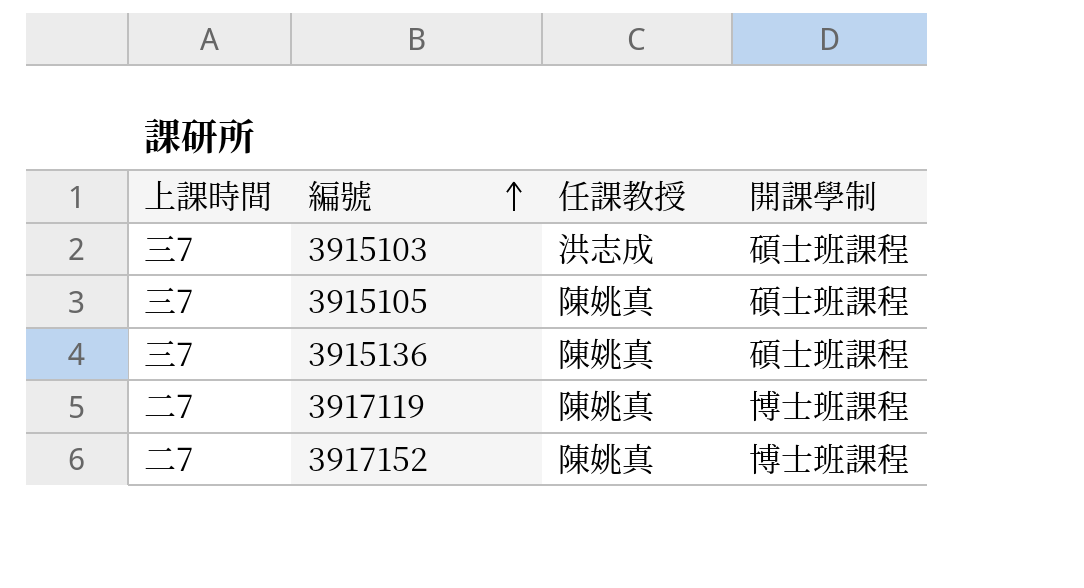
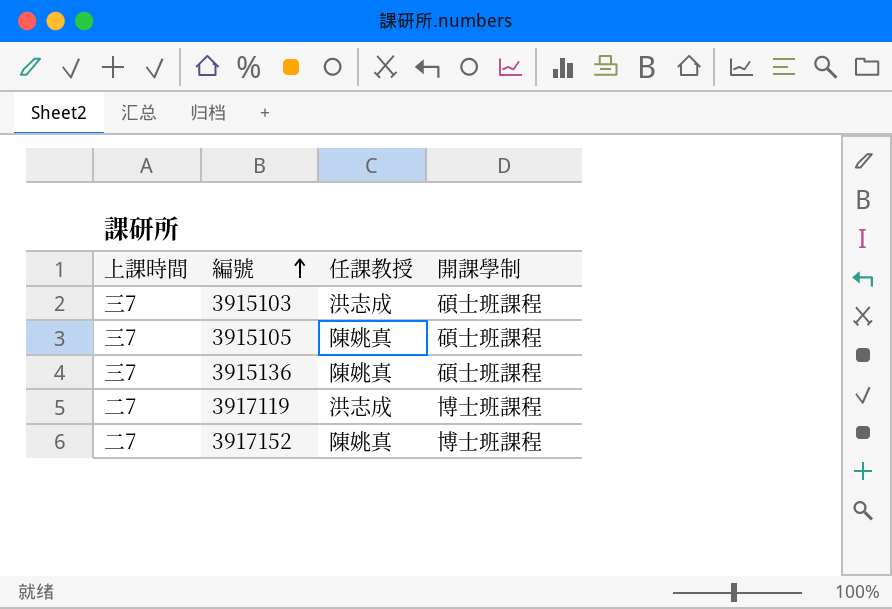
3917119 | 任課教授: 陳姚真 -> 洪志成

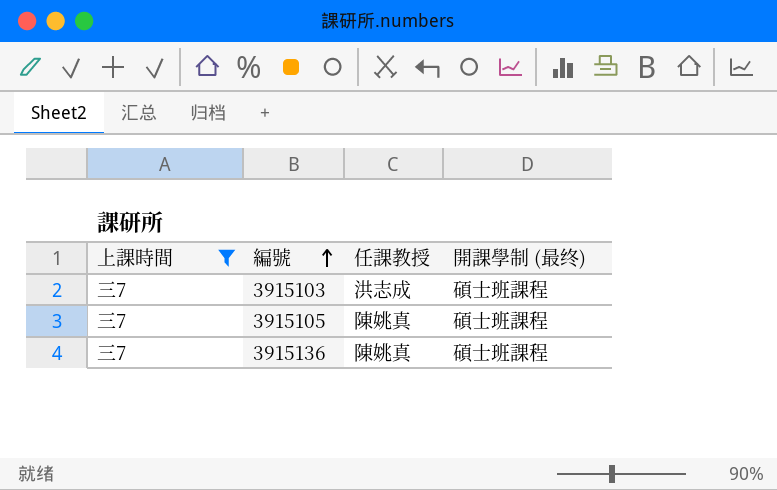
filter: none -> 上課時間 = 三7
column name: 開課學制 -> 開課學制 (最终)

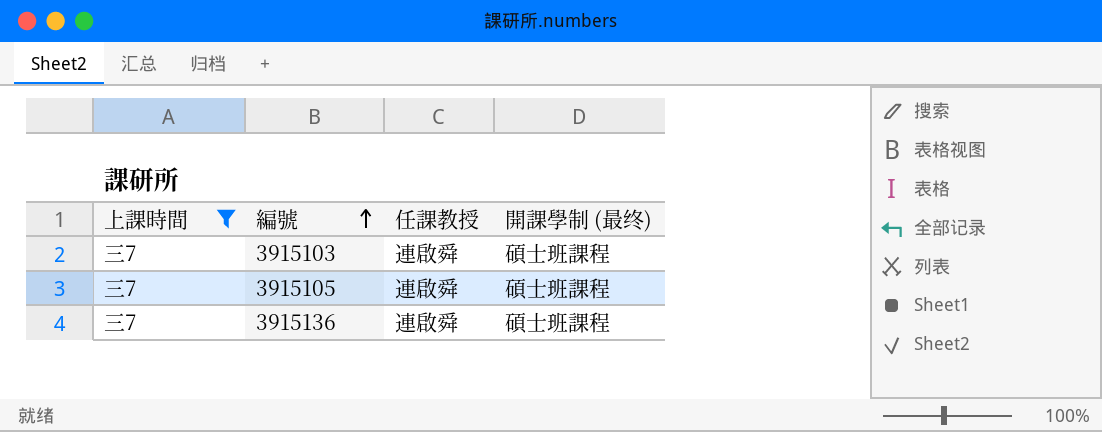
3915103 | 任課教授: 洪志成 -> 連啟舜
3915105 | 任課教授: 陳姚真 -> 連啟舜
3915136 | 任課教授: 陳姚真 -> 連啟舜

